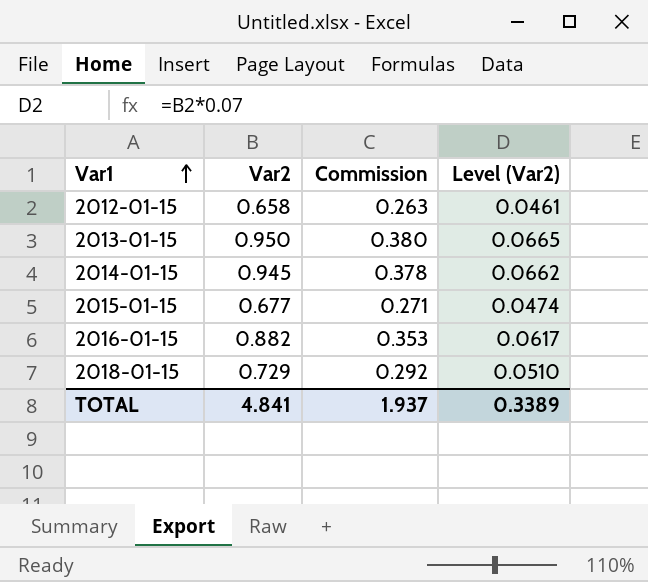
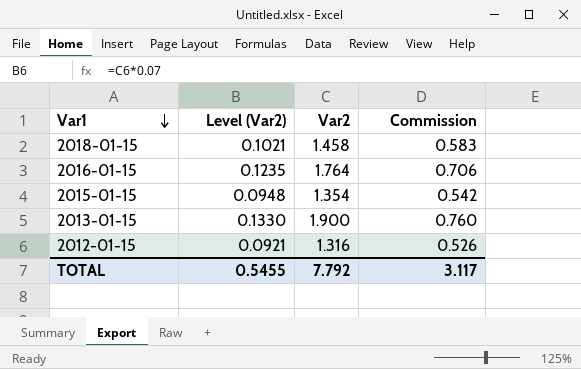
row order: Var1 ascending -> Var1 descending
column Level (Var2) | position: 4 -> 2
row 2014-01-15: 0.945 | 0.378 | 0.0662 -> none
2018-01-15 | Level (Var2): 0.0510 -> 0.1021
2018-01-15 | Var2: 0.729 -> 1.458
2018-01-15 | Commission: 0.292 -> 0.583
2016-01-15 | Level (Var2): 0.0617 -> 0.1235
2016-01-15 | Var2: 0.882 -> 1.764
2016-01-15 | Commission: 0.353 -> 0.706
2015-01-15 | Level (Var2): 0.0474 -> 0.0948
2015-01-15 | Var2: 0.677 -> 1.354
2015-01-15 | Commission: 0.271 -> 0.542
2013-01-15 | Level (Var2): 0.0665 -> 0.1330
2013-01-15 | Var2: 0.950 -> 1.900
2013-01-15 | Commission: 0.380 -> 0.760
2012-01-15 | Level (Var2): 0.0461 -> 0.0921
2012-01-15 | Var2: 0.658 -> 1.316
2012-01-15 | Commission: 0.263 -> 0.526
TOTAL | Level (Var2): 0.3389 -> 0.5455
TOTAL | Var2: 4.841 -> 7.792
TOTAL | Commission: 1.937 -> 3.117

